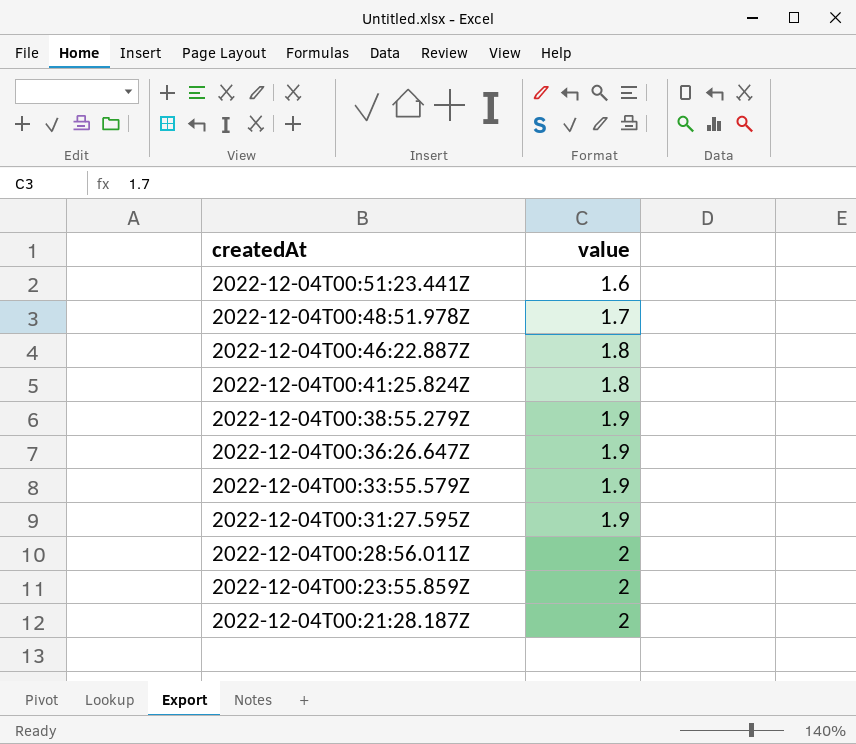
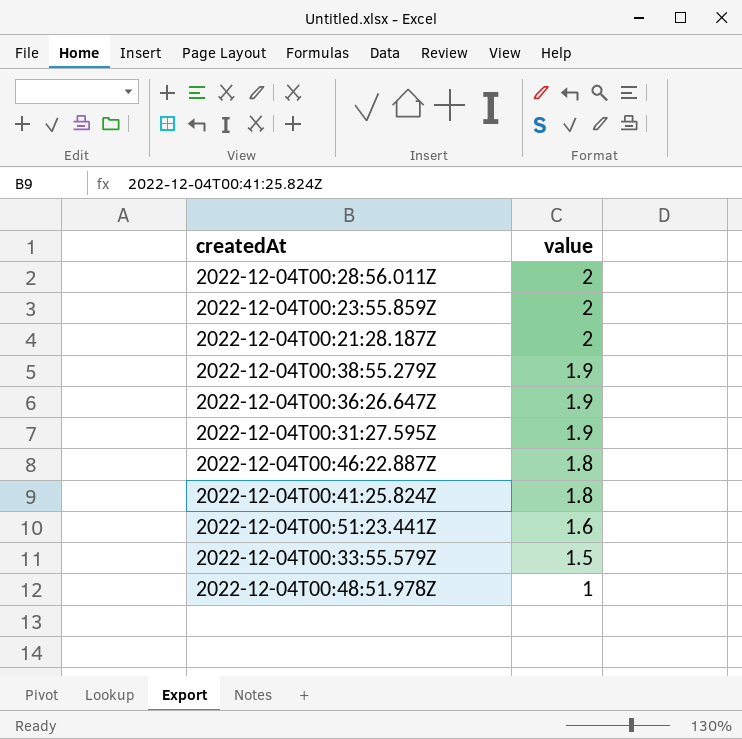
row order: createdAt descending -> value descending
2022-12-04T00:33:55.579Z | value: 1.9 -> 1.5
2022-12-04T00:48:51.978Z | value: 1.7 -> 1

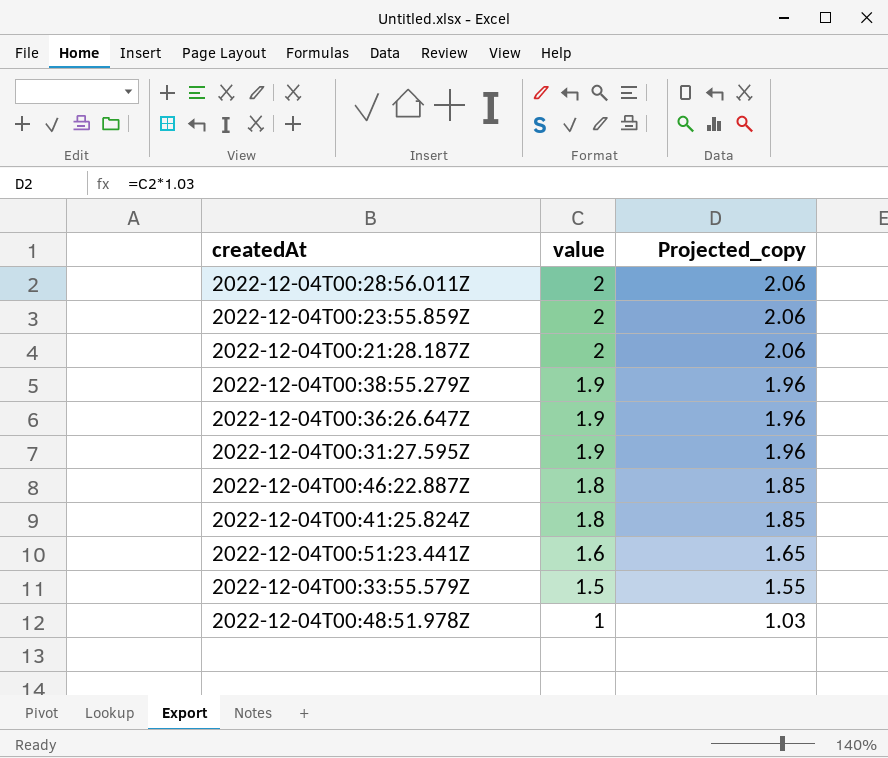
column Projected_copy | formula: none -> [value] * 1.03

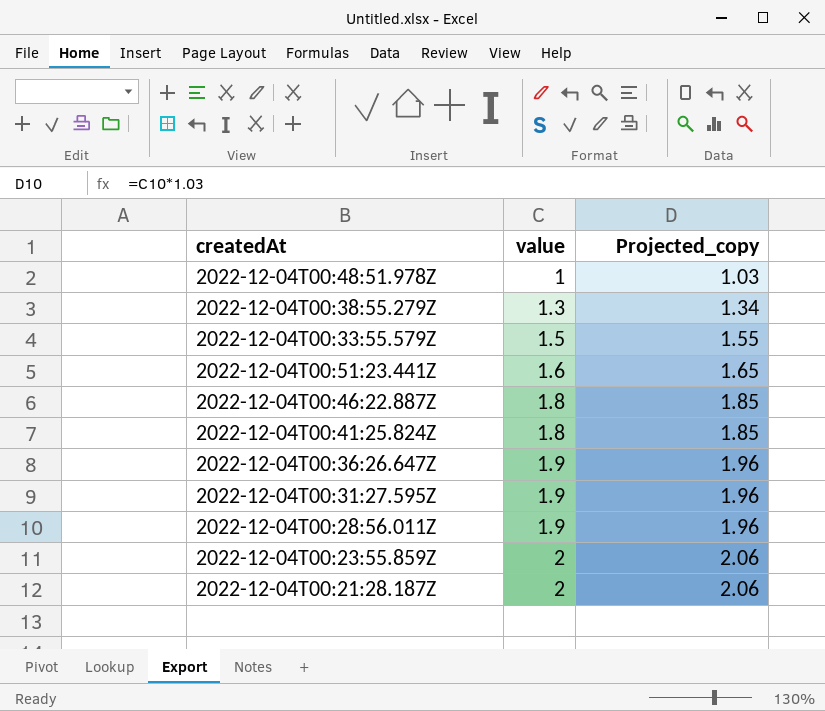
row order: value descending -> value ascending
2022-12-04T00:38:55.279Z | value: 1.9 -> 1.3
2022-12-04T00:38:55.279Z | Projected_copy: 1.96 -> 1.34
2022-12-04T00:28:56.011Z | value: 2 -> 1.9
2022-12-04T00:28:56.011Z | Projected_copy: 2.06 -> 1.96

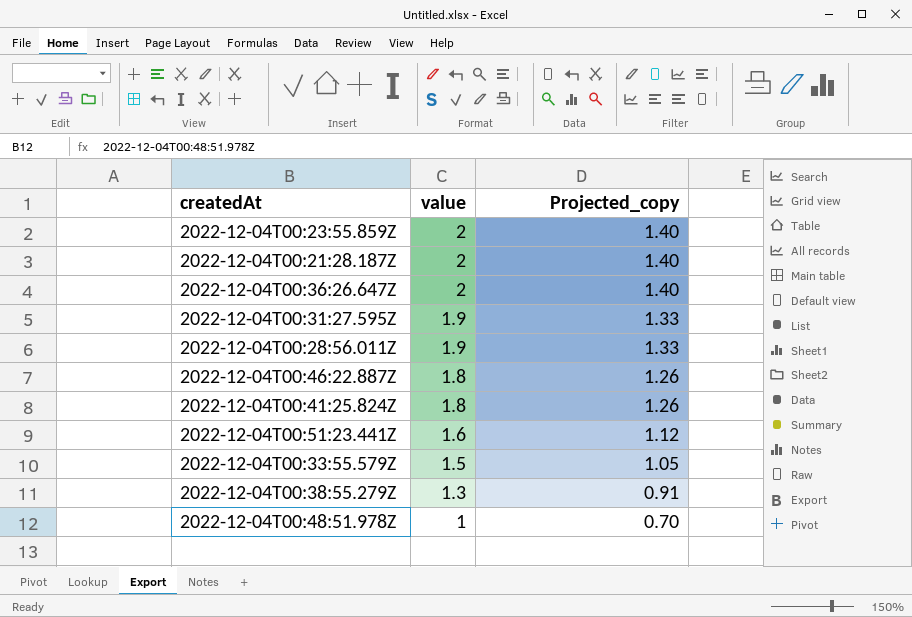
row order: value ascending -> value descending
column Projected_copy | formula: [value] * 1.03 -> [value] * 0.7
2022-12-04T00:36:26.647Z | value: 1.9 -> 2

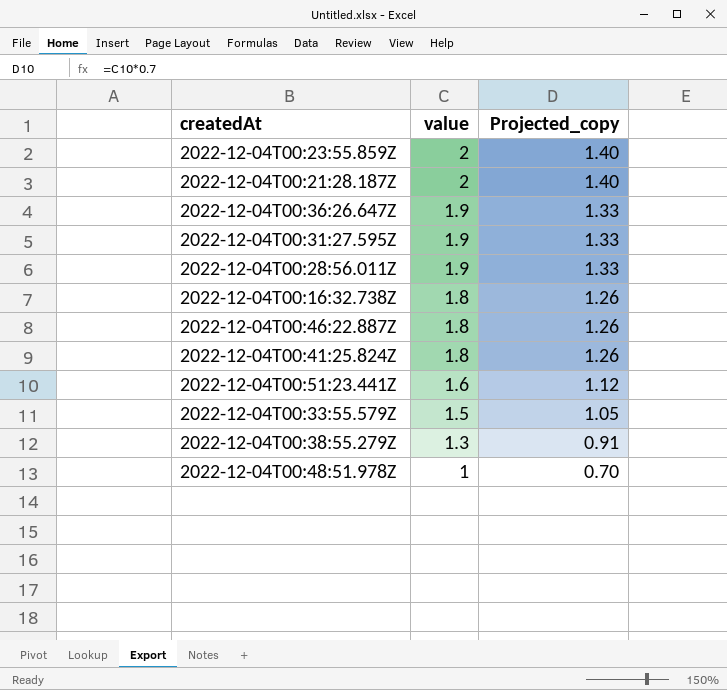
2022-12-04T00:36:26.647Z | value: 2 -> 1.9
2022-12-04T00:36:26.647Z | Projected_copy: 1.40 -> 1.33
row 2022-12-04T00:16:32.738Z: none -> 1.8 | 1.26

